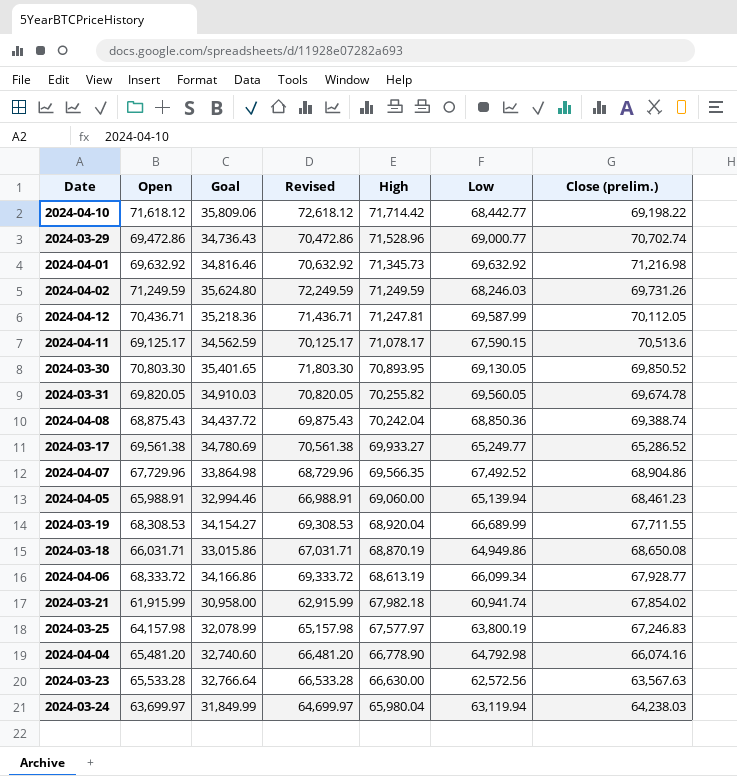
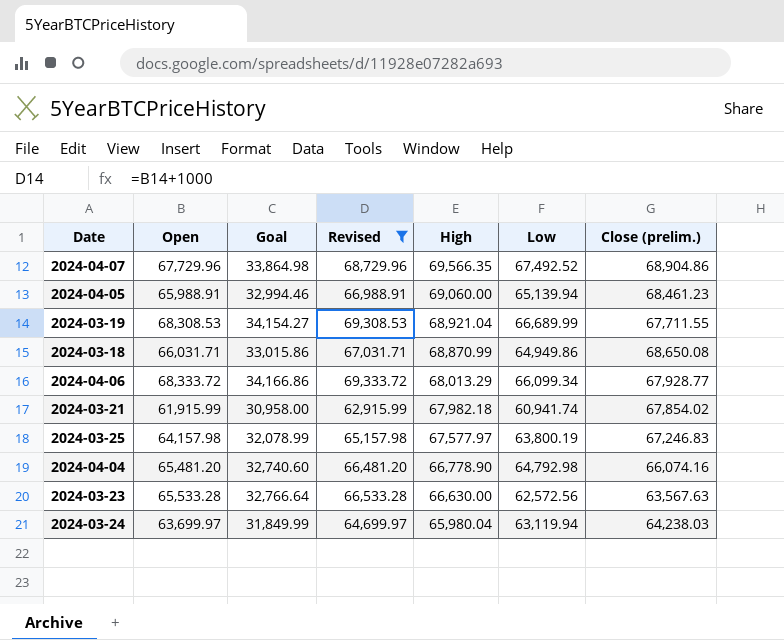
filter: none -> Revised <= 69,333.72
2024-03-19 | High: 68,920.04 -> 68,921.04
2024-03-18 | High: 68,870.19 -> 68,870.99
2024-04-06 | High: 68,613.19 -> 68,013.29

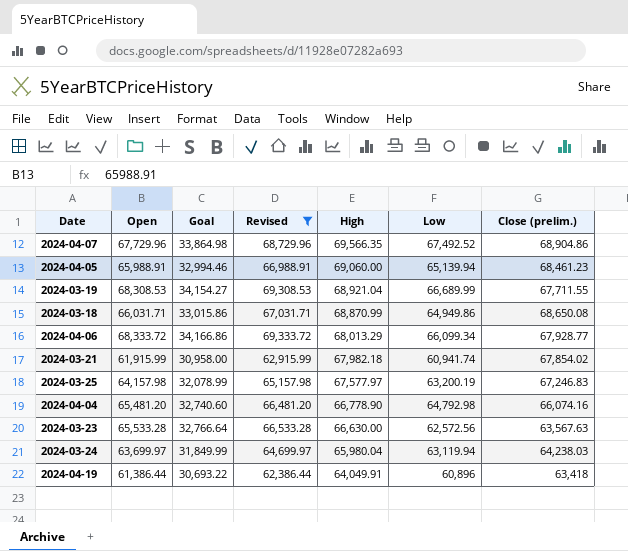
2024-03-25 | Low: 63,800.19 -> 63,200.19
row 2024-04-19: none -> 61,386.44 | 30,693.22 | 62,386.44 | 64,049.91 | 60,896 | 63,418

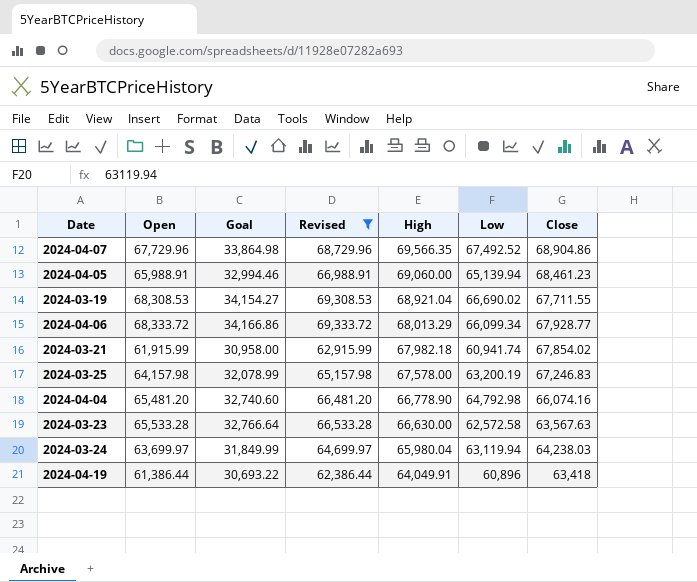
column name: Close (prelim.) -> Close
row 2024-03-18: 66,031.71 | 33,015.86 | 67,031.71 | 68,870.99 | 64,949.86 | 68,650.08 -> none
2024-03-19 | Low: 66,689.99 -> 66,690.02
2024-03-25 | High: 67,577.97 -> 67,578.00
2024-03-23 | Low: 62,572.56 -> 62,572.58

